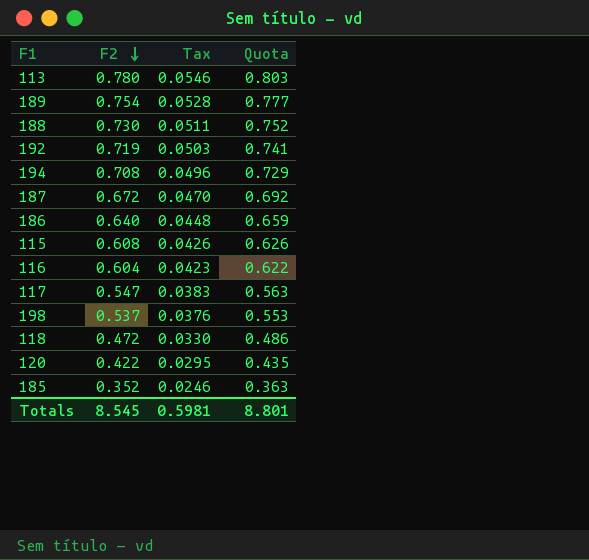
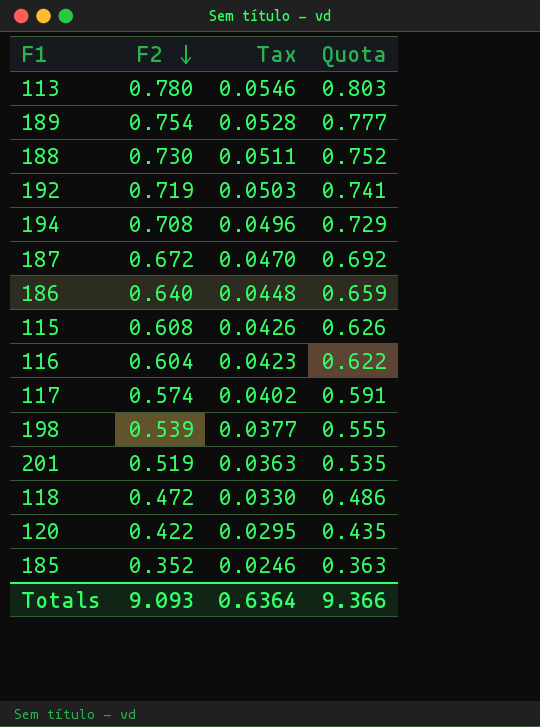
117 | F2: 0.547 -> 0.574
117 | Tax: 0.0383 -> 0.0402
117 | Quota: 0.563 -> 0.591
198 | F2: 0.537 -> 0.539
198 | Tax: 0.0376 -> 0.0377
198 | Quota: 0.553 -> 0.555
row 201: none -> 0.519 | 0.0363 | 0.535
Totals | F2: 8.545 -> 9.093
Totals | Tax: 0.5981 -> 0.6364
Totals | Quota: 8.801 -> 9.366

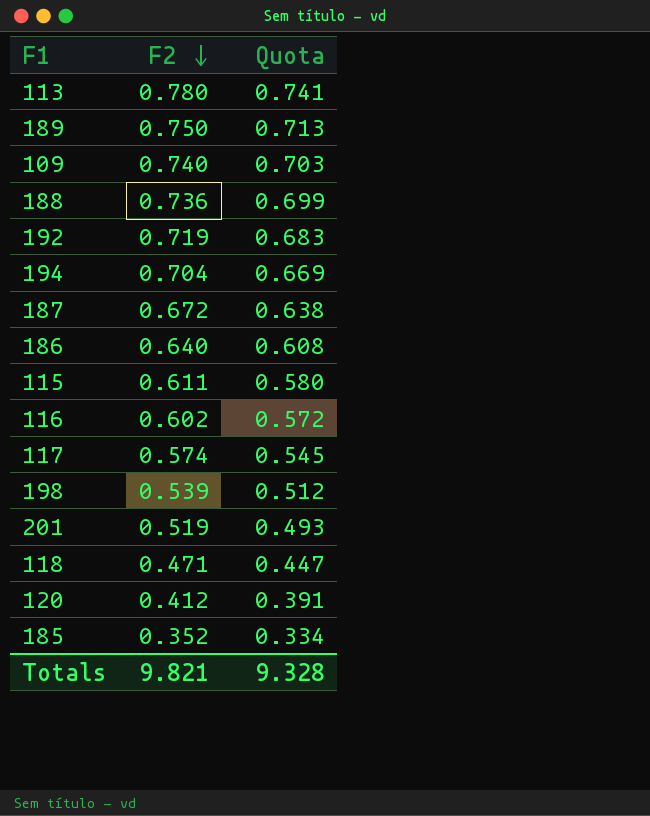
column Tax | formula: [F2] * 0.07 -> none
column Quota | formula: [F2] * 1.03 -> [F2] * 0.95
189 | F2: 0.754 -> 0.750
row 109: none -> 0.740 | 0.703
188 | F2: 0.730 -> 0.736
194 | F2: 0.708 -> 0.704
115 | F2: 0.608 -> 0.611
116 | F2: 0.604 -> 0.602
118 | F2: 0.472 -> 0.471
120 | F2: 0.422 -> 0.412
Totals | F2: 9.093 -> 9.821
Totals | Quota: 9.366 -> 9.328

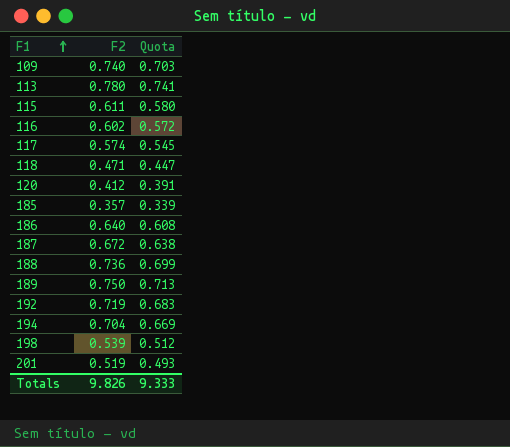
row order: F2 descending -> F1 ascending
185 | F2: 0.352 -> 0.357
185 | Quota: 0.334 -> 0.339
Totals | F2: 9.821 -> 9.826
Totals | Quota: 9.328 -> 9.333

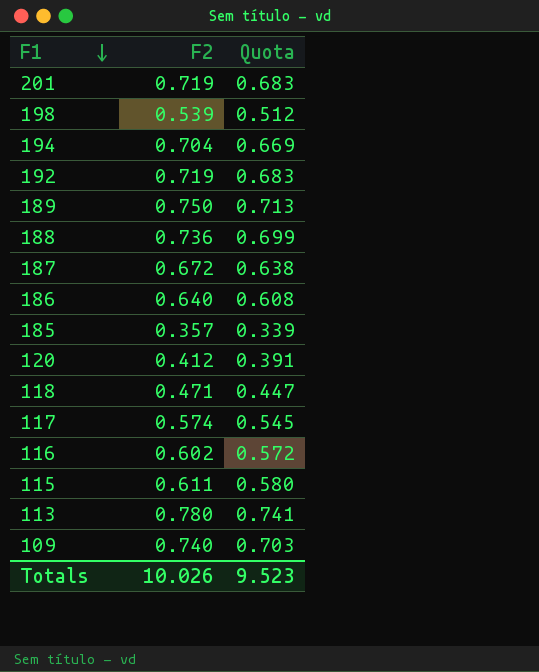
row order: F1 ascending -> F1 descending
201 | F2: 0.519 -> 0.719
201 | Quota: 0.493 -> 0.683
Totals | F2: 9.826 -> 10.026
Totals | Quota: 9.333 -> 9.523

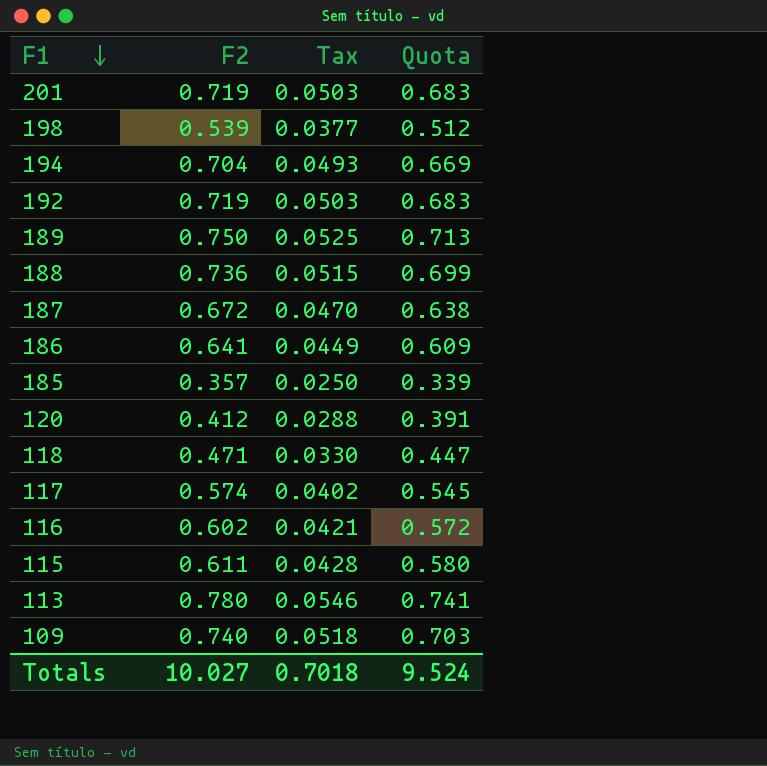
column Tax | formula: none -> [F2] * 0.07
186 | F2: 0.640 -> 0.641
186 | Quota: 0.608 -> 0.609
Totals | F2: 10.026 -> 10.027
Totals | Quota: 9.523 -> 9.524

